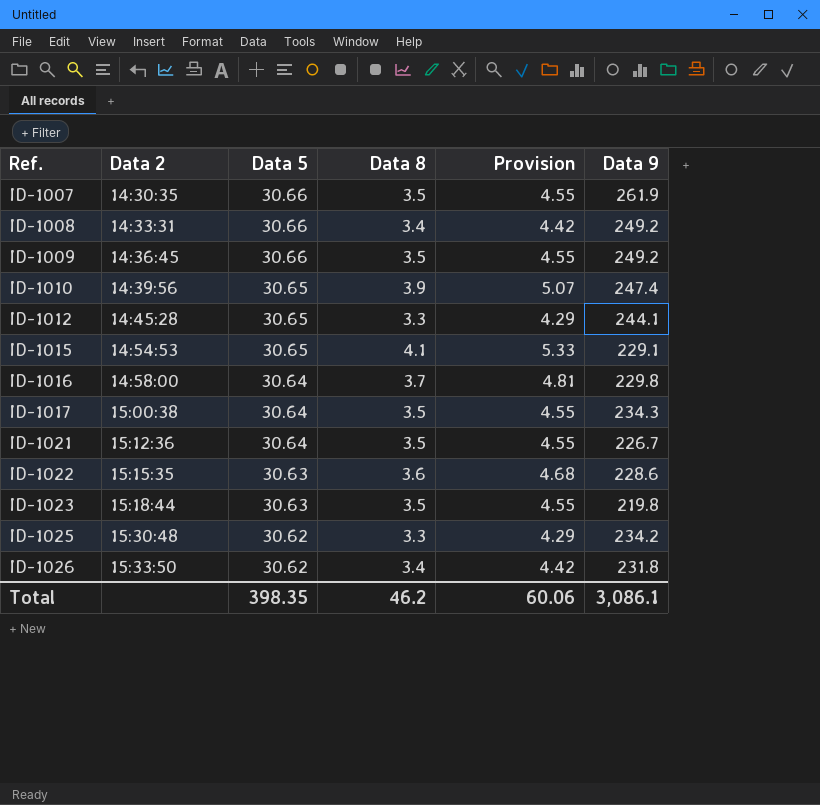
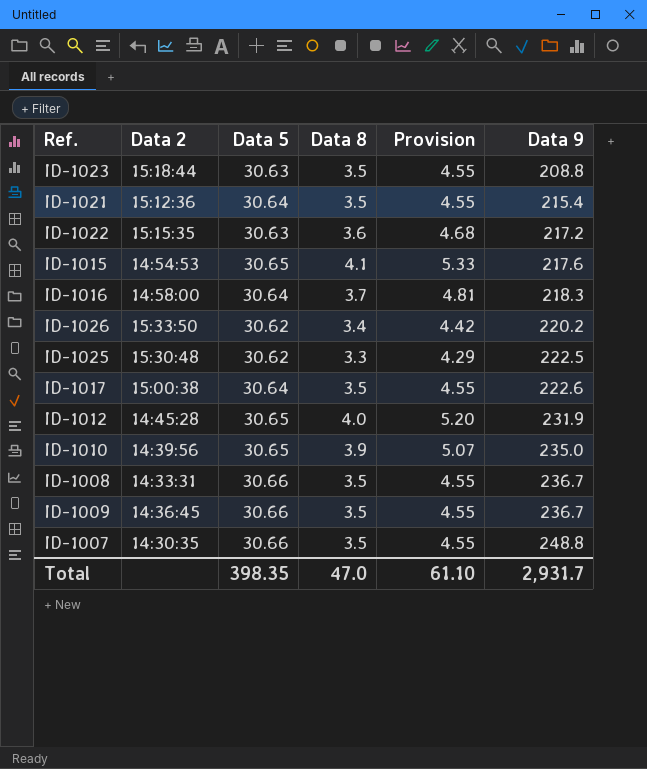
row order: Ref. ascending -> Data 9 ascending
ID-1023 | Data 9: 219.8 -> 208.8
ID-1021 | Data 9: 226.7 -> 215.4
ID-1022 | Data 9: 228.6 -> 217.2
ID-1015 | Data 9: 229.1 -> 217.6
ID-1016 | Data 9: 229.8 -> 218.3
ID-1026 | Data 9: 231.8 -> 220.2
ID-1025 | Data 9: 234.2 -> 222.5
ID-1017 | Data 9: 234.3 -> 222.6
ID-1012 | Data 8: 3.3 -> 4.0
ID-1012 | Provision: 4.29 -> 5.20
ID-1012 | Data 9: 244.1 -> 231.9
ID-1010 | Data 9: 247.4 -> 235.0
ID-1008 | Data 8: 3.4 -> 3.5
ID-1008 | Provision: 4.42 -> 4.55
ID-1008 | Data 9: 249.2 -> 236.7
ID-1009 | Data 9: 249.2 -> 236.7
ID-1007 | Data 9: 261.9 -> 248.8
Total | Data 8: 46.2 -> 47.0
Total | Provision: 60.06 -> 61.10
Total | Data 9: 3,086.1 -> 2,931.7

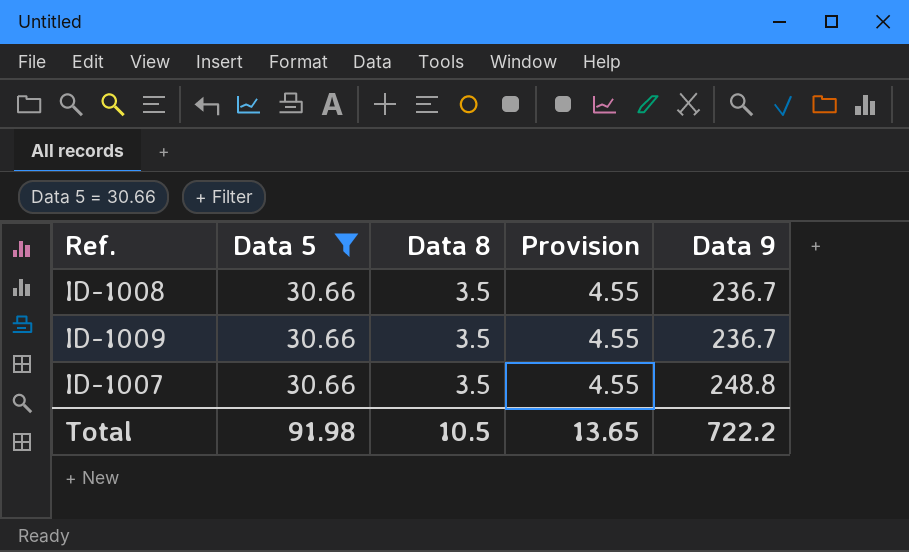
filter: none -> Data 5 = 30.66
column Data 2 | position: 2 -> none
Total | Data 5: 398.35 -> 91.98
Total | Data 8: 47.0 -> 10.5
Total | Provision: 61.10 -> 13.65
Total | Data 9: 2,931.7 -> 722.2

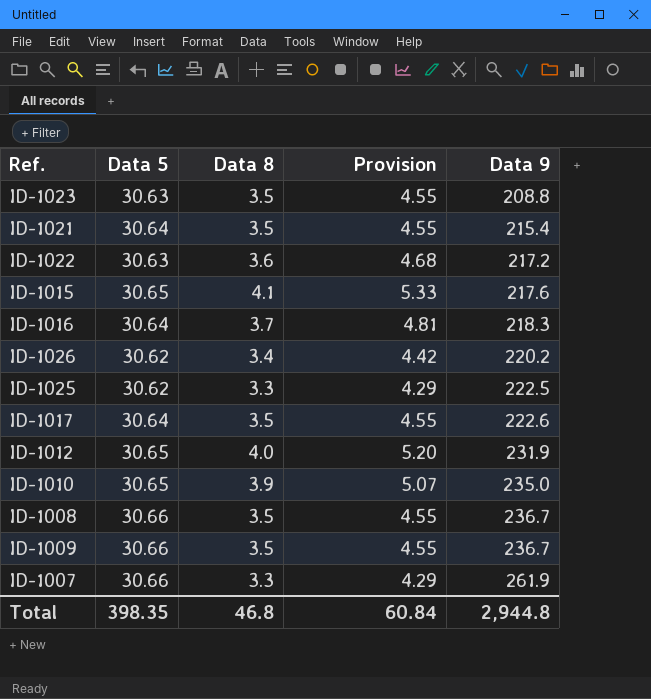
filter: Data 5 = 30.66 -> none
ID-1007 | Data 8: 3.5 -> 3.3
ID-1007 | Provision: 4.55 -> 4.29
ID-1007 | Data 9: 248.8 -> 261.9
Total | Data 5: 91.98 -> 398.35
Total | Data 8: 10.5 -> 46.8
Total | Provision: 13.65 -> 60.84
Total | Data 9: 722.2 -> 2,944.8

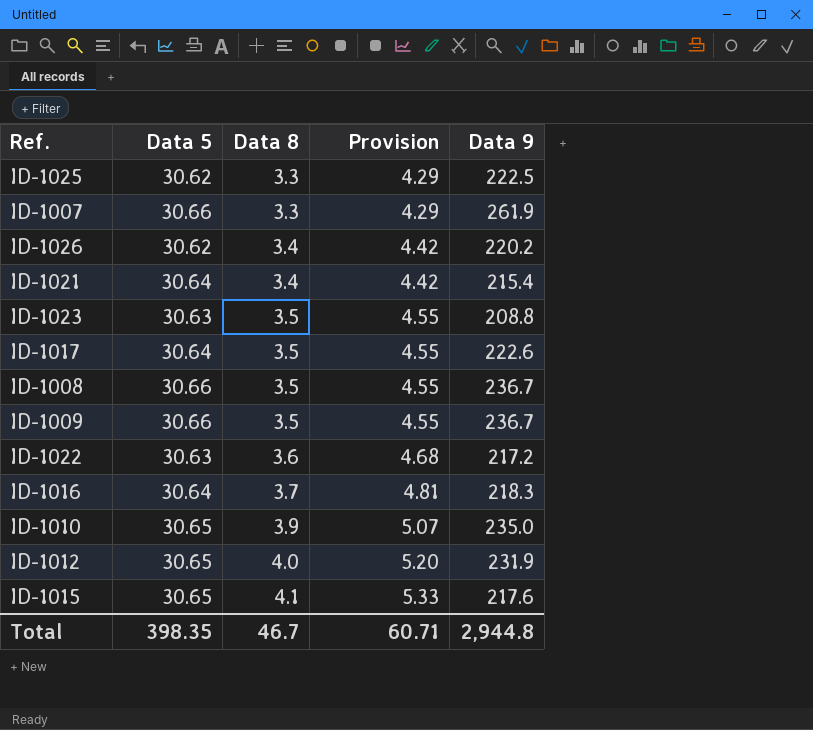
row order: Data 9 ascending -> Data 8 ascending
ID-1021 | Data 8: 3.5 -> 3.4
ID-1021 | Provision: 4.55 -> 4.42
Total | Data 8: 46.8 -> 46.7
Total | Provision: 60.84 -> 60.71

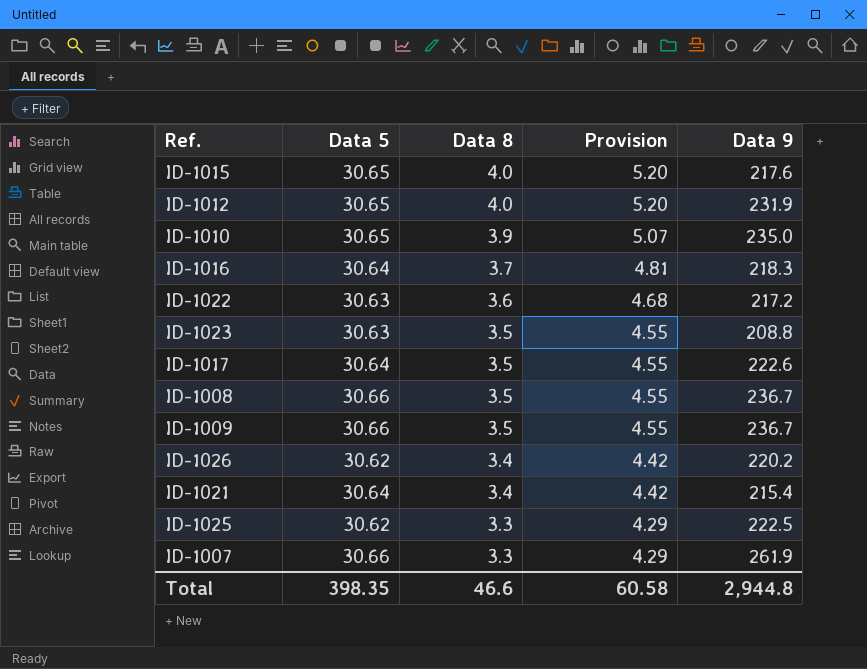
row order: Data 8 ascending -> Data 8 descending
ID-1015 | Data 8: 4.1 -> 4.0
ID-1015 | Provision: 5.33 -> 5.20
Total | Data 8: 46.7 -> 46.6
Total | Provision: 60.71 -> 60.58

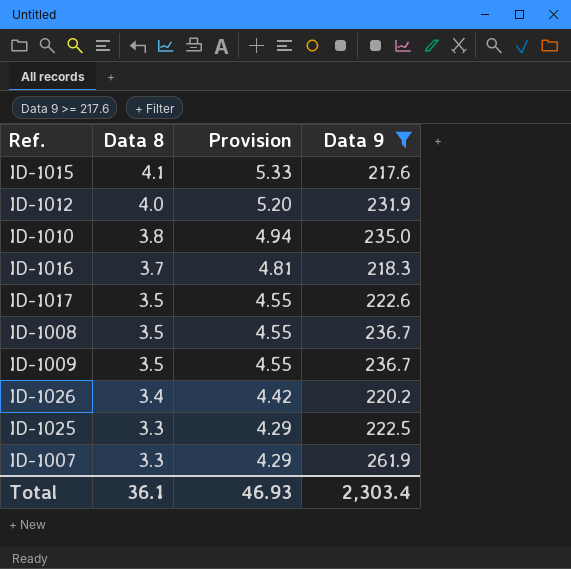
filter: none -> Data 9 >= 217.6
column Data 5 | position: 2 -> none
ID-1015 | Data 8: 4.0 -> 4.1
ID-1015 | Provision: 5.20 -> 5.33
ID-1010 | Data 8: 3.9 -> 3.8
ID-1010 | Provision: 5.07 -> 4.94
Total | Data 8: 46.6 -> 36.1
Total | Provision: 60.58 -> 46.93
Total | Data 9: 2,944.8 -> 2,303.4

